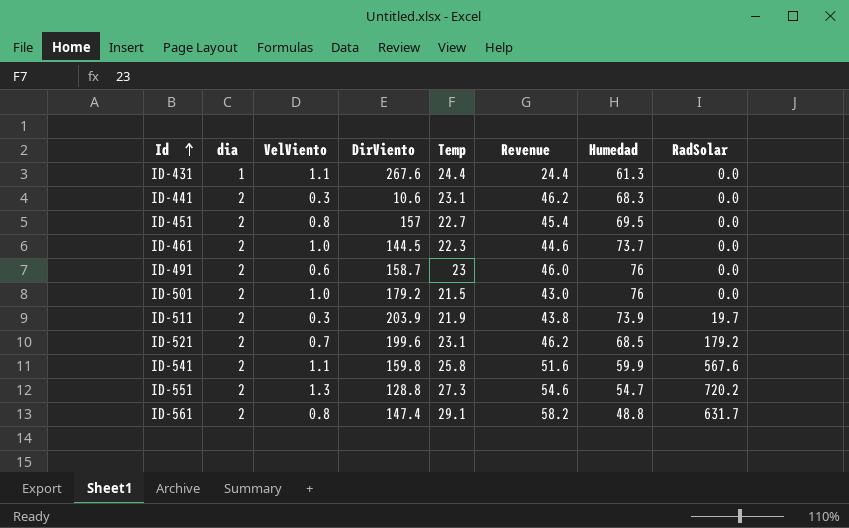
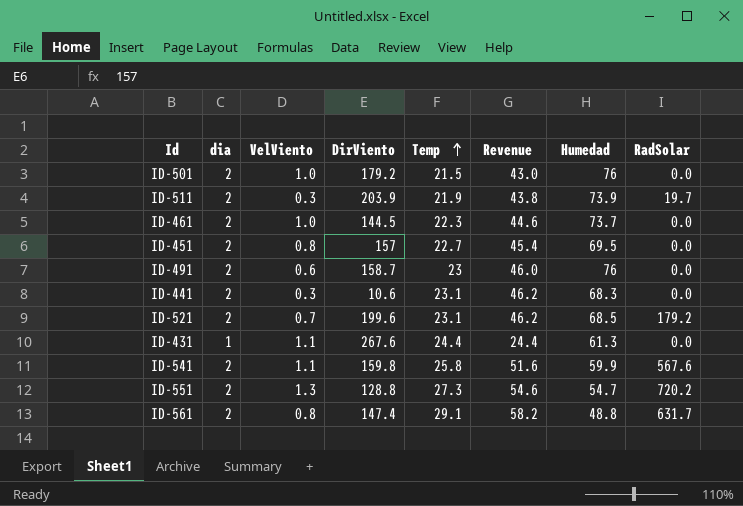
row order: Id ascending -> Temp ascending

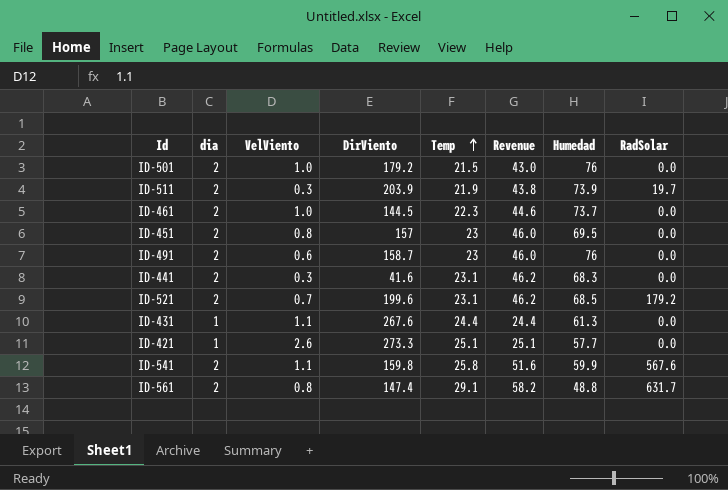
row ID-551: 2 | 1.3 | 128.8 | 27.3 | 54.6 | 54.7 | 720.2 -> none
ID-451 | Temp: 22.7 -> 23
ID-451 | Revenue: 45.4 -> 46.0
ID-441 | DirViento: 10.6 -> 41.6
row ID-421: none -> 1 | 2.6 | 273.3 | 25.1 | 25.1 | 57.7 | 0.0

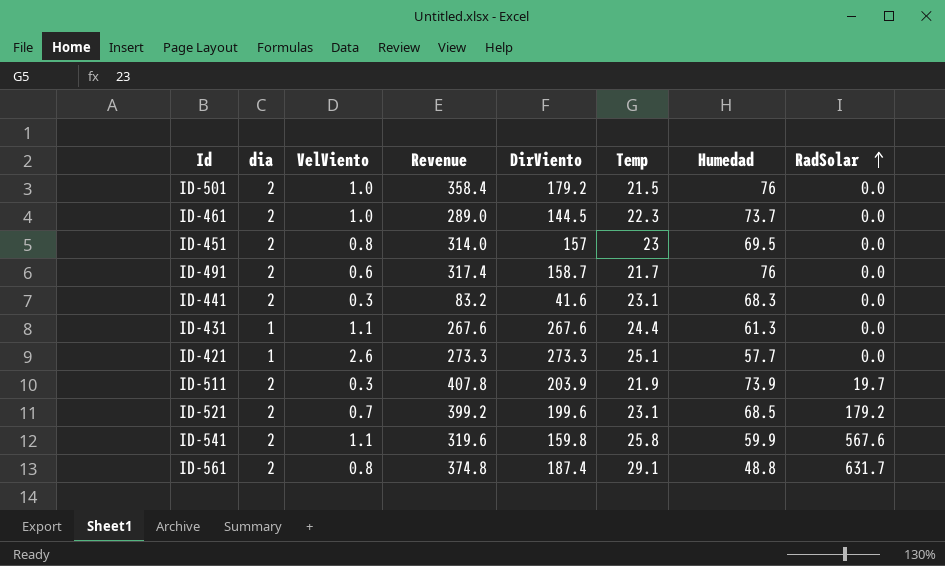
row order: Temp ascending -> RadSolar ascending
column Revenue | formula: [dia] * [Temp] -> [dia] * [DirViento]
column Revenue | position: 6 -> 4
ID-491 | Temp: 23 -> 21.7
ID-561 | DirViento: 147.4 -> 187.4

